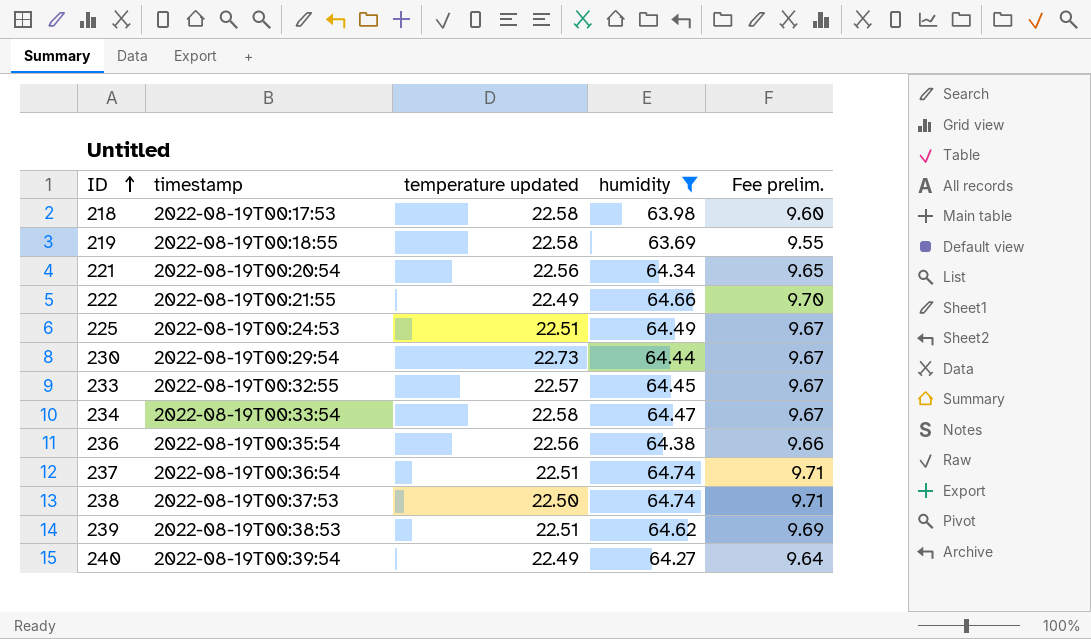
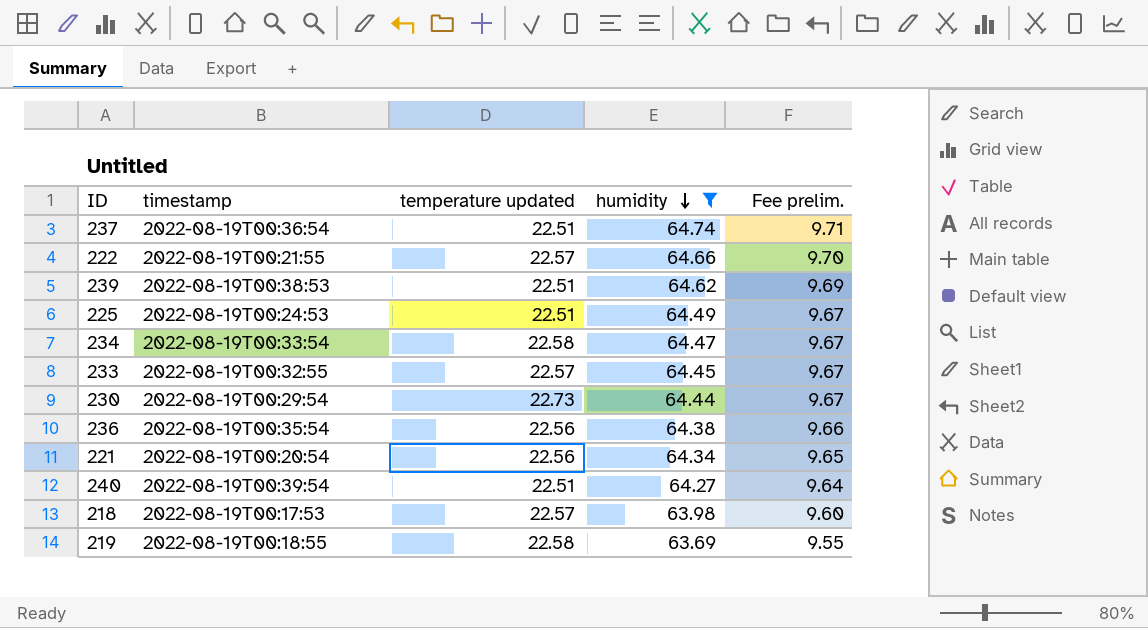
row order: ID ascending -> humidity descending
row 238: 2022-08-19T00:37:53 | 22.50 | 64.74 | 9.71 -> none
222 | temperature updated: 22.49 -> 22.57
240 | temperature updated: 22.49 -> 22.51
218 | temperature updated: 22.58 -> 22.57

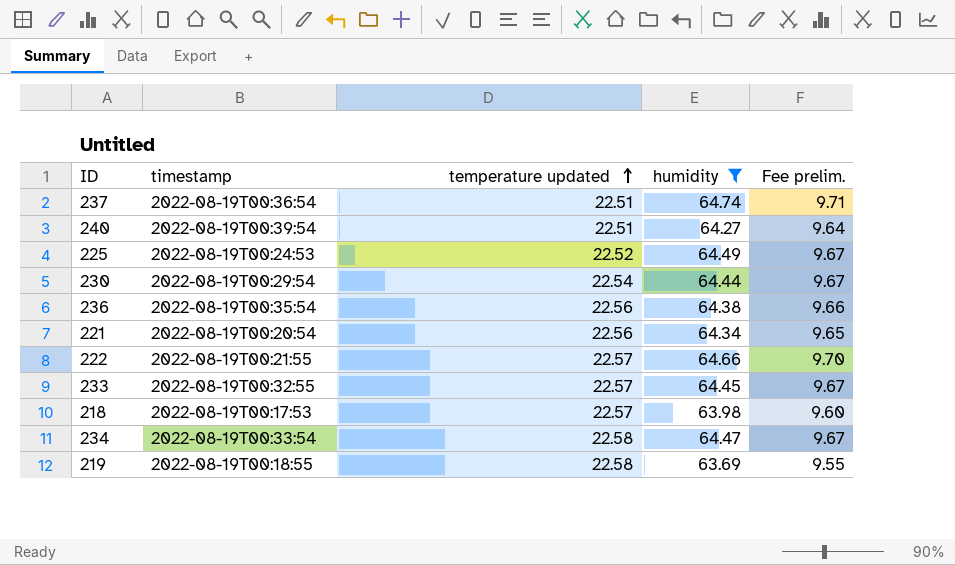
row order: humidity descending -> temperature updated ascending
row 239: 2022-08-19T00:38:53 | 22.51 | 64.62 | 9.69 -> none
225 | temperature updated: 22.51 -> 22.52
230 | temperature updated: 22.73 -> 22.54

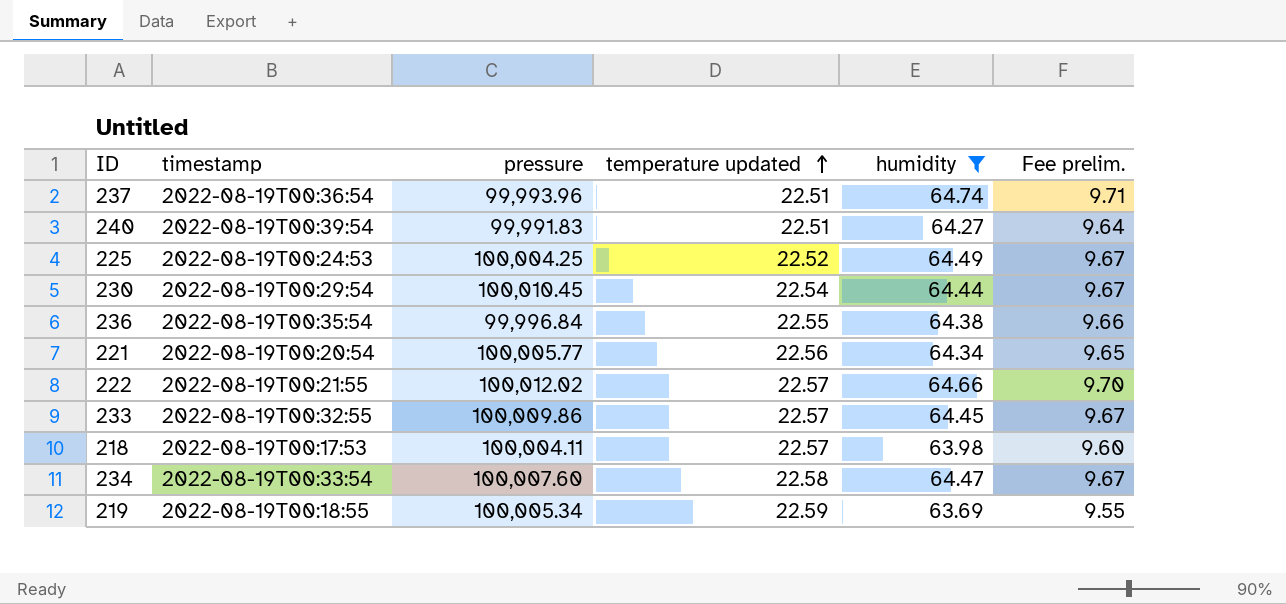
column pressure | position: none -> 3
236 | temperature updated: 22.56 -> 22.55
219 | temperature updated: 22.58 -> 22.59

